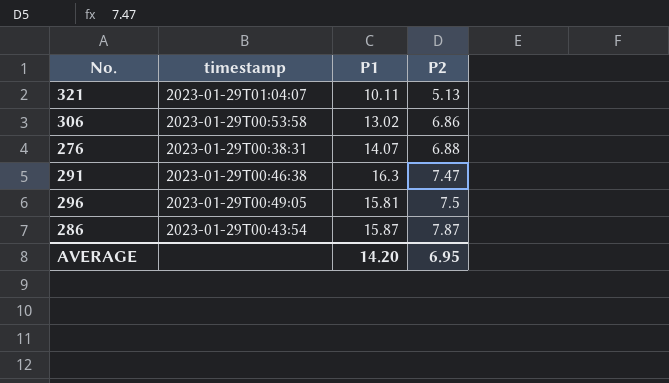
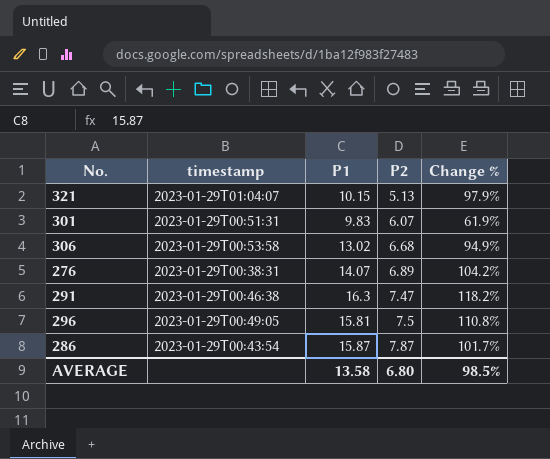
column Change % | formula: none -> ([P1] - [P2]) / [P2]
321 | P1: 10.11 -> 10.15
row 301: none -> 2023-01-29T00:51:31 | 9.83 | 6.07 | 61.9%
306 | P2: 6.86 -> 6.68
276 | P2: 6.88 -> 6.89
AVERAGE | P1: 14.20 -> 13.58
AVERAGE | P2: 6.95 -> 6.80

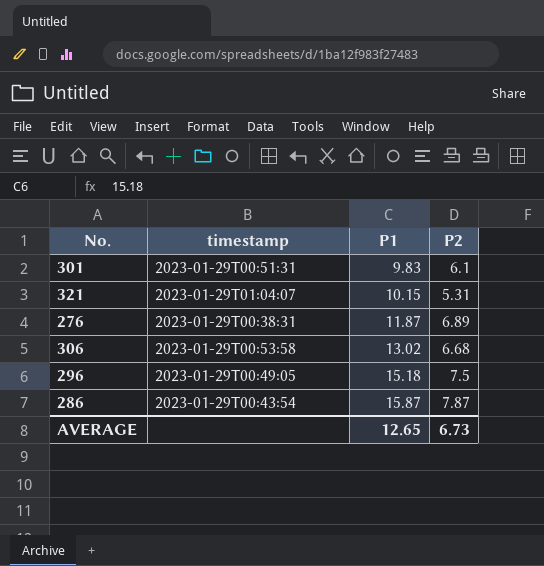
row order: P2 ascending -> P1 ascending
column Change % | formula: ([P1] - [P2]) / [P2] -> none
row 291: 2023-01-29T00:46:38 | 16.3 | 7.47 | 118.2% -> none
301 | P2: 6.07 -> 6.1
321 | P2: 5.13 -> 5.31
276 | P1: 14.07 -> 11.87
296 | P1: 15.81 -> 15.18
AVERAGE | P1: 13.58 -> 12.65
AVERAGE | P2: 6.80 -> 6.73

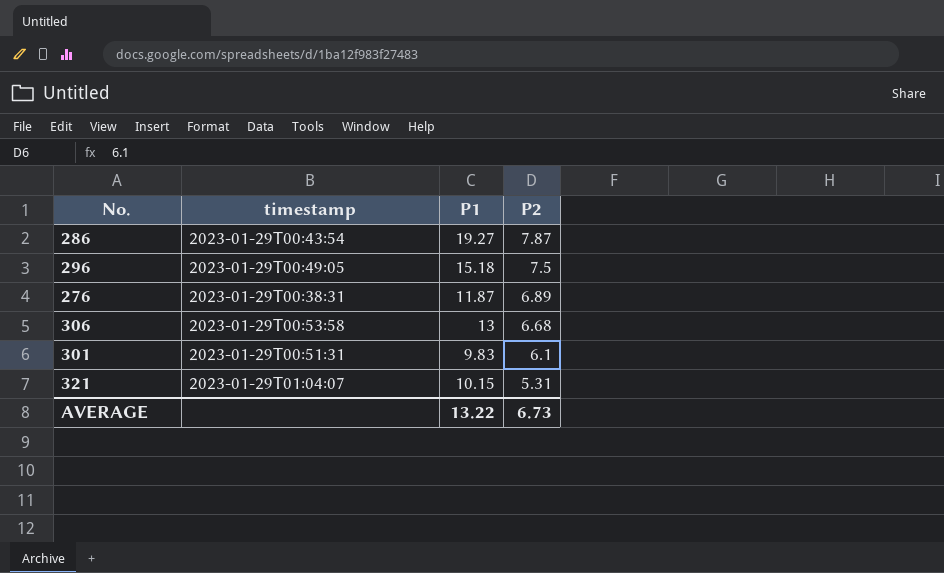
row order: P1 ascending -> P2 descending
286 | P1: 15.87 -> 19.27
306 | P1: 13.02 -> 13
AVERAGE | P1: 12.65 -> 13.22

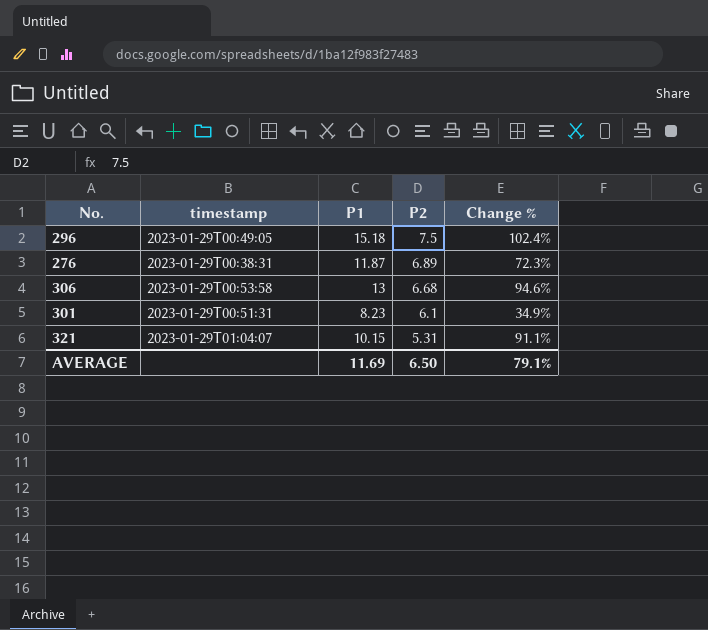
column Change % | formula: none -> ([P1] - [P2]) / [P2]
row 286: 2023-01-29T00:43:54 | 19.27 | 7.87 -> none
301 | P1: 9.83 -> 8.23
AVERAGE | P1: 13.22 -> 11.69
AVERAGE | P2: 6.73 -> 6.50

